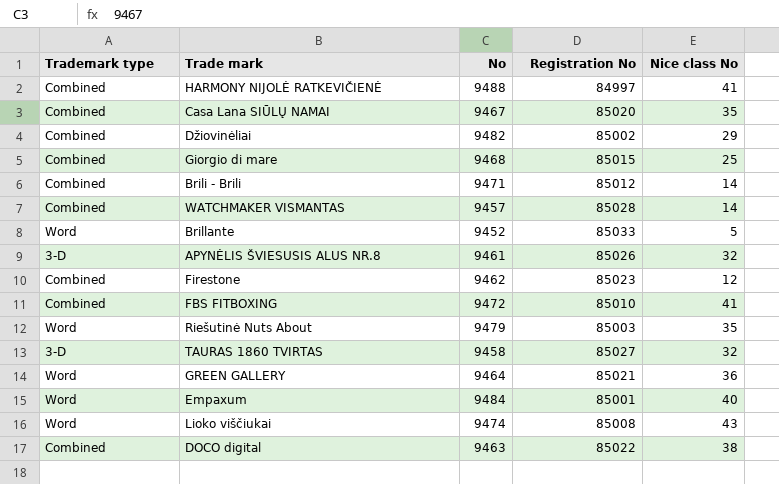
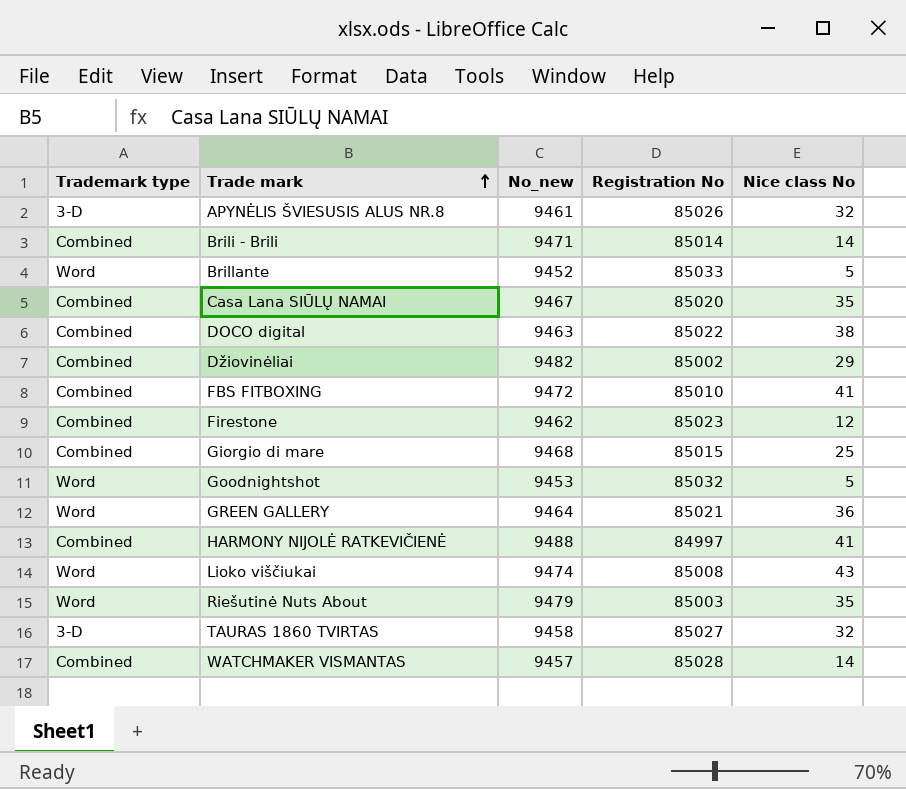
row order: none -> Trade mark ascending
column name: No -> No_new
row Empaxum: Word | 9484 | 85001 | 40 -> none
Brili - Brili | Registration No: 85012 -> 85014
row Goodnightshot: none -> Word | 9453 | 85032 | 5

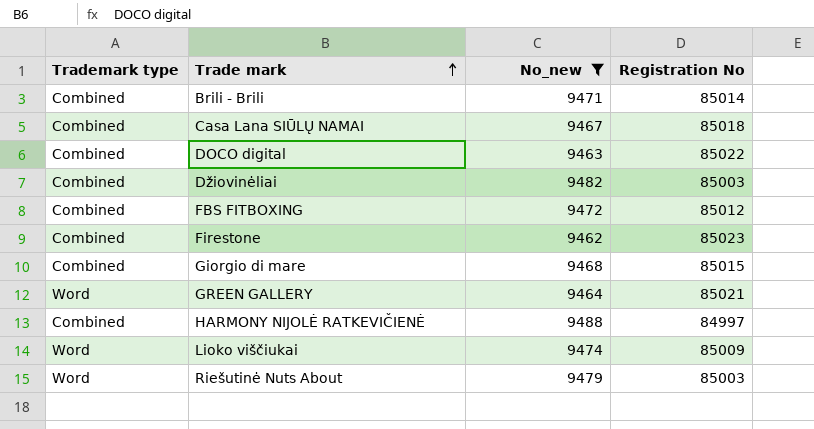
filter: none -> No_new >= 9462
column Nice class No | position: 5 -> none
Casa Lana SIŪLŲ NAMAI | Registration No: 85020 -> 85018
Džiovinėliai | Registration No: 85002 -> 85003
FBS FITBOXING | Registration No: 85010 -> 85012
Lioko viščiukai | Registration No: 85008 -> 85009

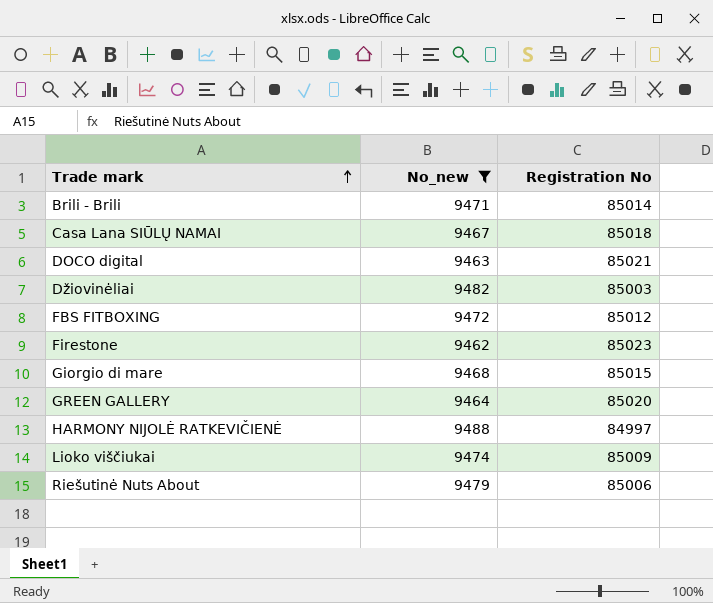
column Trademark type | position: 1 -> none
DOCO digital | Registration No: 85022 -> 85021
GREEN GALLERY | Registration No: 85021 -> 85020
Riešutinė Nuts About | Registration No: 85003 -> 85006

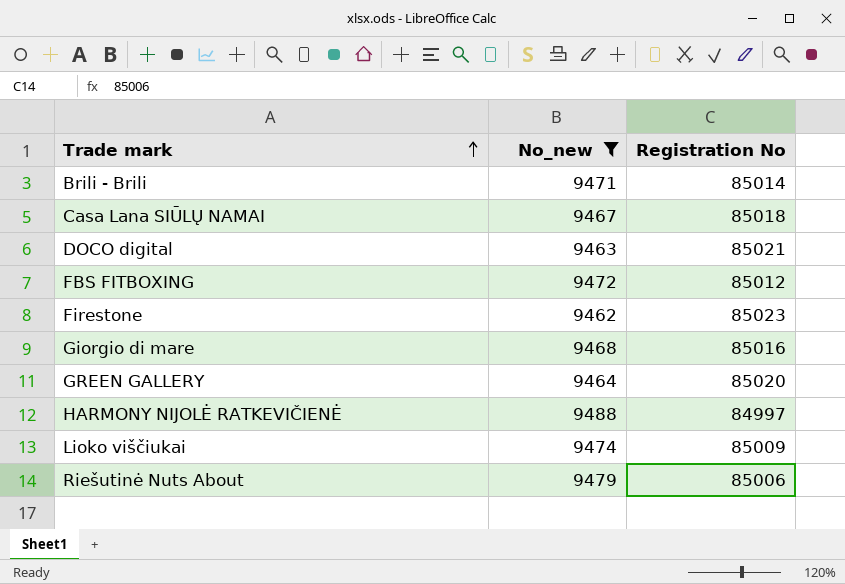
row Džiovinėliai: 9482 | 85003 -> none
Giorgio di mare | Registration No: 85015 -> 85016

